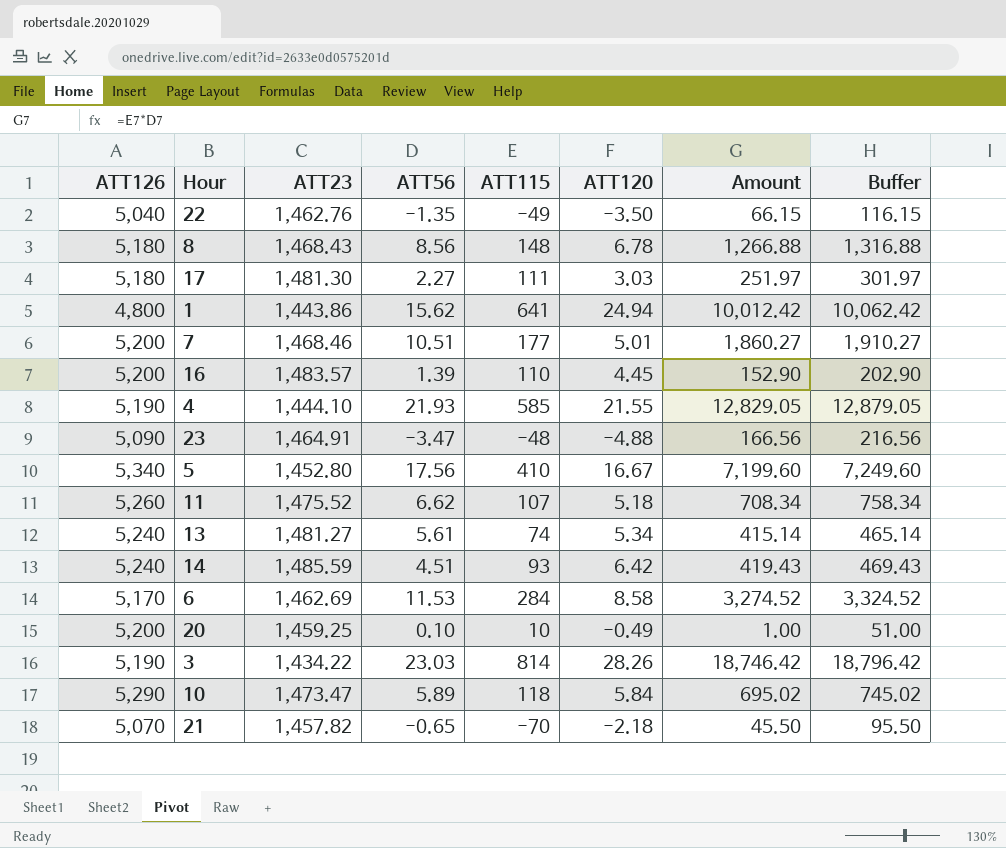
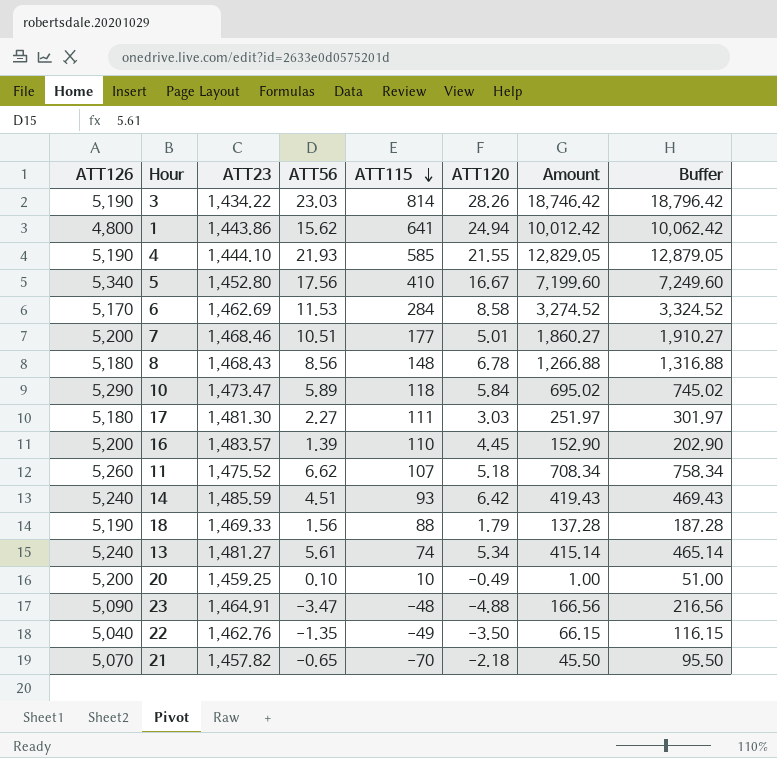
row order: none -> ATT115 descending
row 18: none -> 5,190 | 1,469.33 | 1.56 | 88 | 1.79 | 137.28 | 187.28

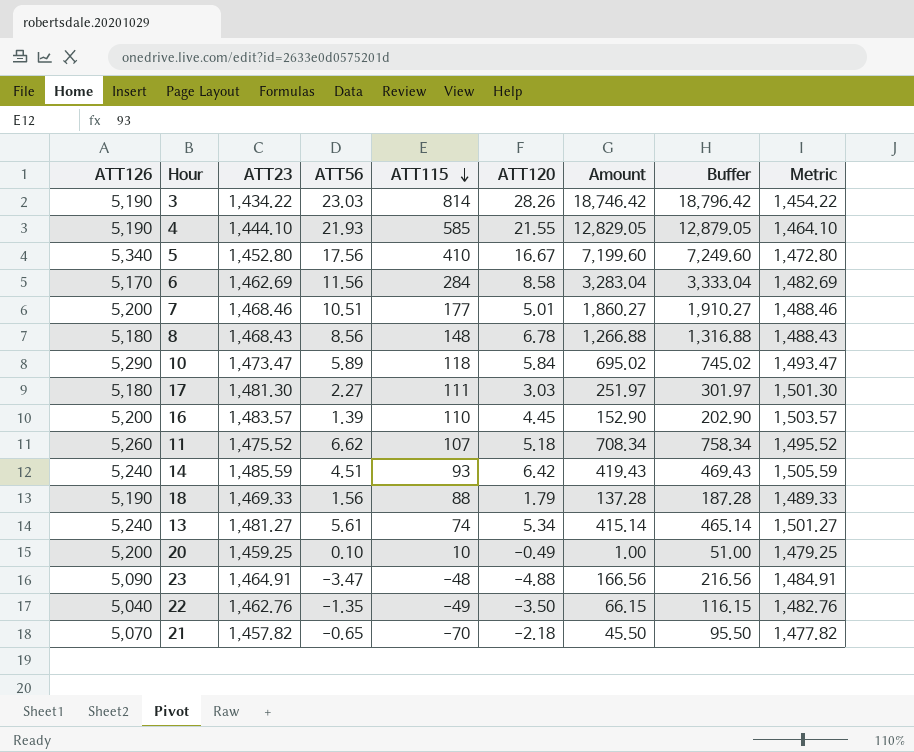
column Metric | formula: none -> [ATT23] + 20
row 1: 4,800 | 1,443.86 | 15.62 | 641 | 24.94 | 10,012.42 | 10,062.42 -> none
6 | ATT56: 11.53 -> 11.56
6 | Amount: 3,274.52 -> 3,283.04
6 | Buffer: 3,324.52 -> 3,333.04

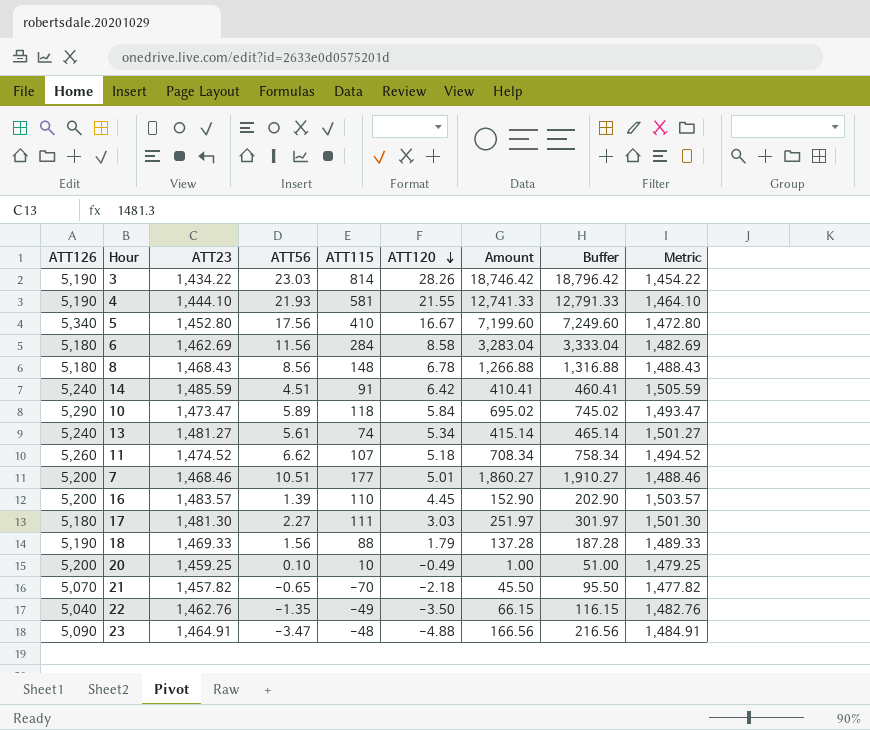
row order: ATT115 descending -> ATT120 descending
4 | ATT115: 585 -> 581
4 | Amount: 12,829.05 -> 12,741.33
4 | Buffer: 12,879.05 -> 12,791.33
6 | ATT126: 5,170 -> 5,180
14 | ATT115: 93 -> 91
14 | Amount: 419.43 -> 410.41
14 | Buffer: 469.43 -> 460.41
11 | ATT23: 1,475.52 -> 1,474.52
11 | Metric: 1,495.52 -> 1,494.52

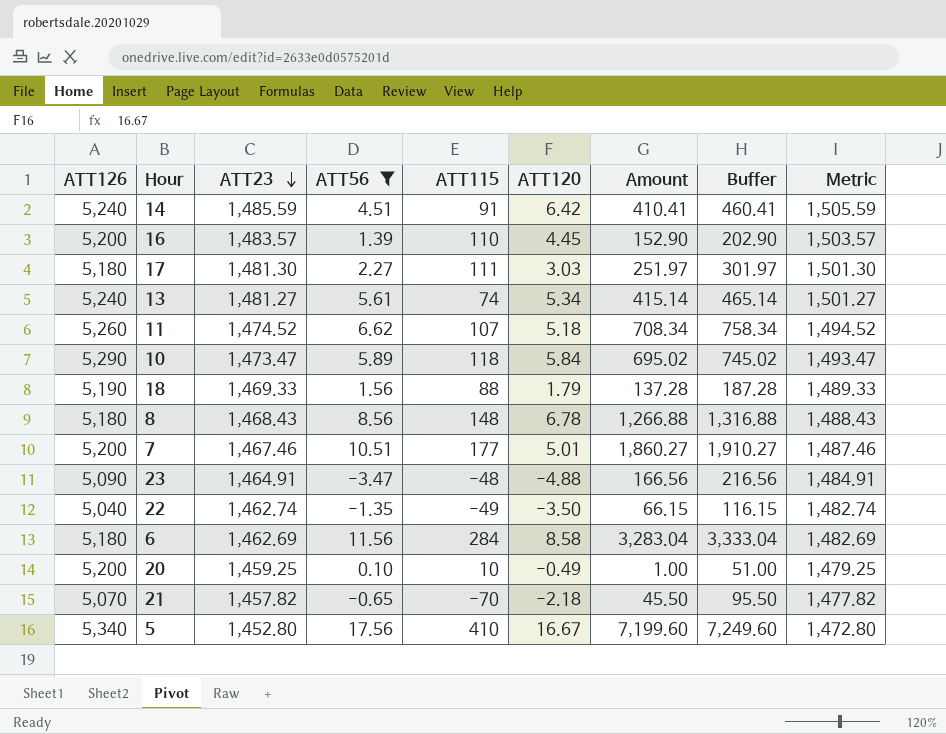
filter: none -> ATT56 <= 17.56
row order: ATT120 descending -> ATT23 descending
7 | ATT23: 1,468.46 -> 1,467.46
7 | Metric: 1,488.46 -> 1,487.46
22 | ATT23: 1,462.76 -> 1,462.74
22 | Metric: 1,482.76 -> 1,482.74

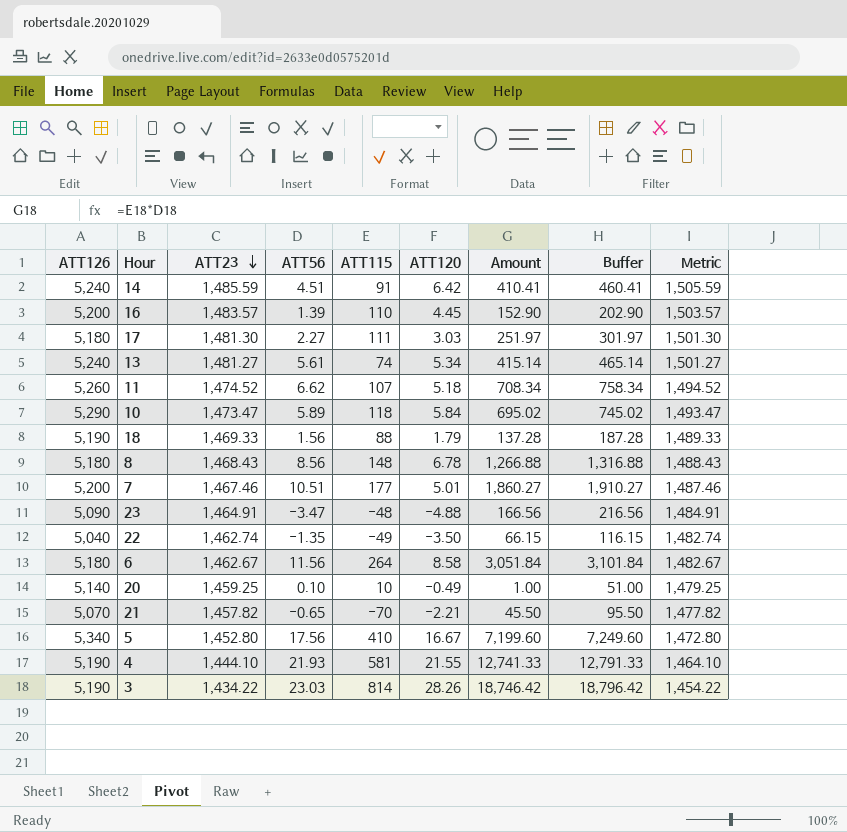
filter: ATT56 <= 17.56 -> none
6 | ATT23: 1,462.69 -> 1,462.67
6 | ATT115: 284 -> 264
6 | Amount: 3,283.04 -> 3,051.84
6 | Buffer: 3,333.04 -> 3,101.84
6 | Metric: 1,482.69 -> 1,482.67
20 | ATT126: 5,200 -> 5,140
21 | ATT120: -2.18 -> -2.21

